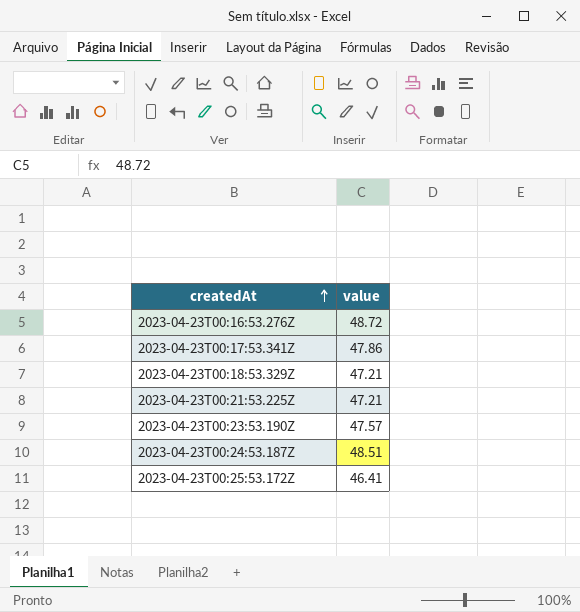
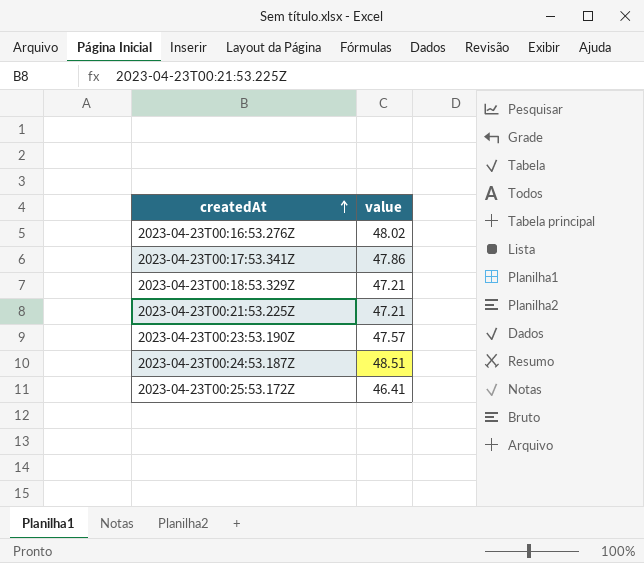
2023-04-23T00:16:53.276Z | value: 48.72 -> 48.02

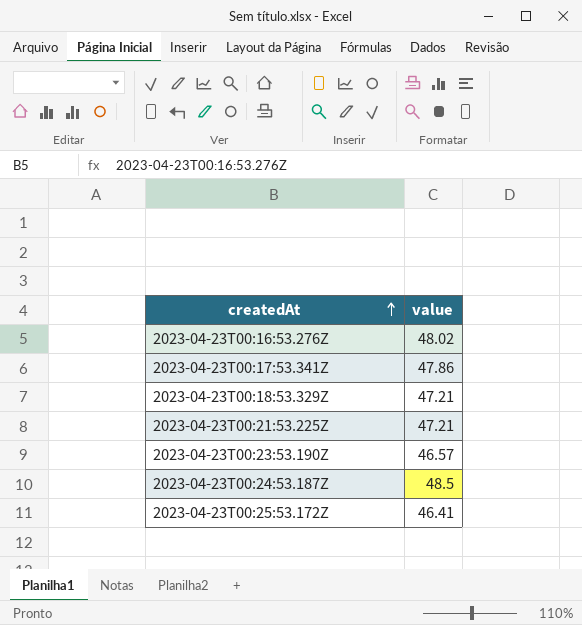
2023-04-23T00:23:53.190Z | value: 47.57 -> 46.57
2023-04-23T00:24:53.187Z | value: 48.51 -> 48.5

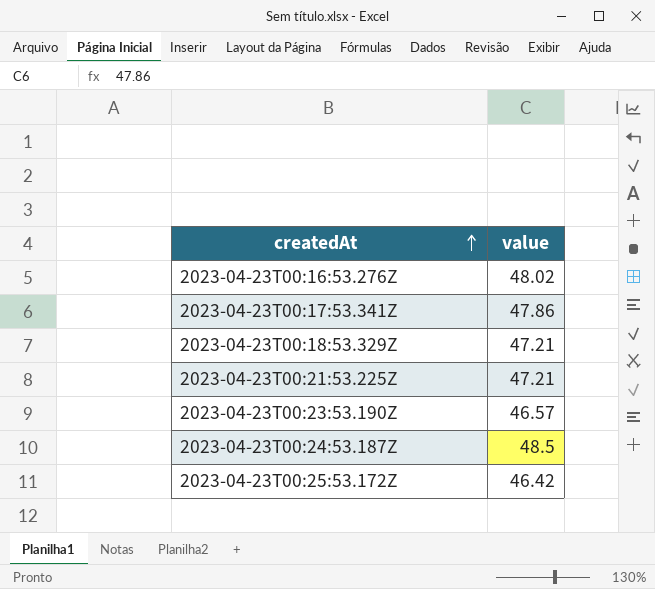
2023-04-23T00:25:53.172Z | value: 46.41 -> 46.42

